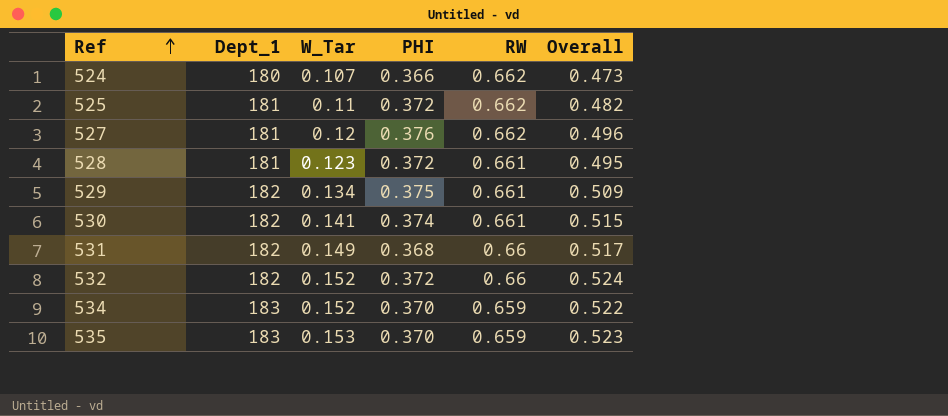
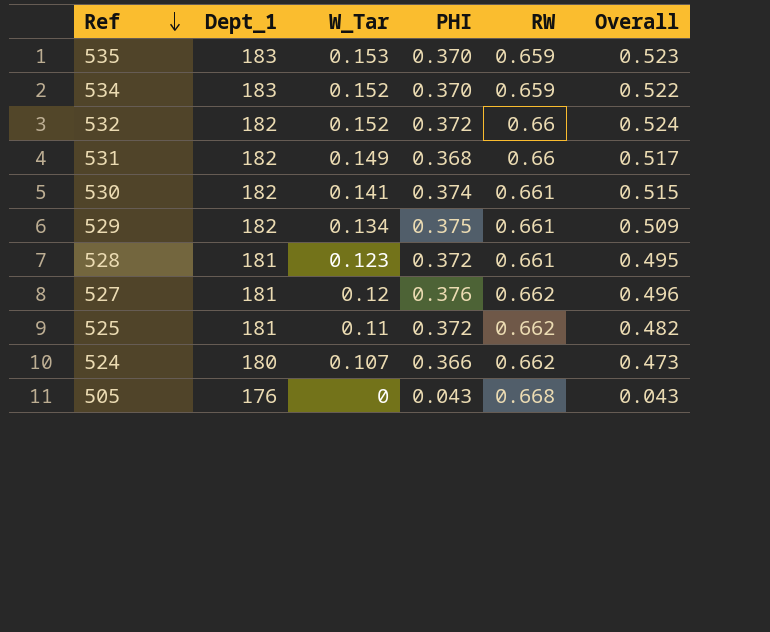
row order: Ref ascending -> Ref descending
row 505: none -> 176 | 0 | 0.043 | 0.668 | 0.043

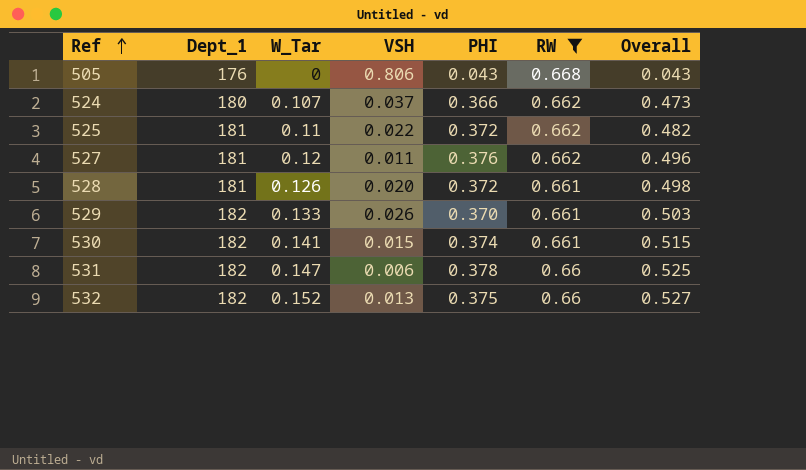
filter: none -> RW != 0.659
row order: Ref descending -> Ref ascending
column VSH | position: none -> 4
528 | W_Tar: 0.123 -> 0.126
528 | Overall: 0.495 -> 0.498
529 | W_Tar: 0.134 -> 0.133
529 | PHI: 0.375 -> 0.370
529 | Overall: 0.509 -> 0.503
531 | W_Tar: 0.149 -> 0.147
531 | PHI: 0.368 -> 0.378
531 | Overall: 0.517 -> 0.525
532 | PHI: 0.372 -> 0.375
532 | Overall: 0.524 -> 0.527

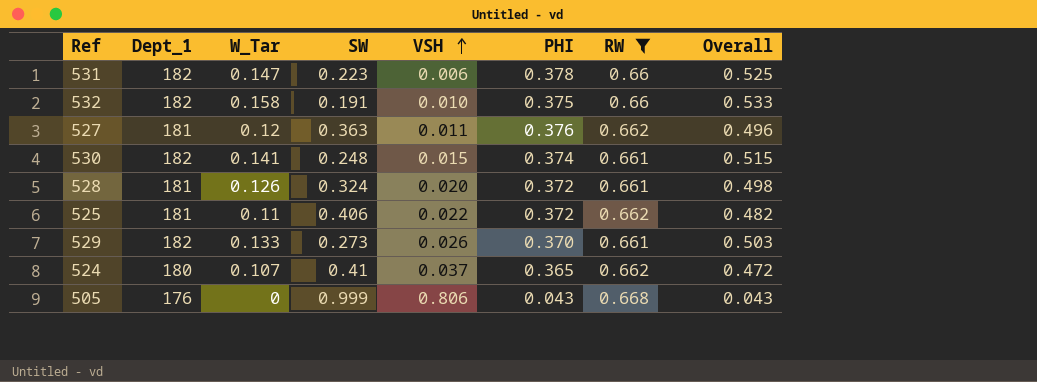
row order: Ref ascending -> VSH ascending
column SW | position: none -> 4
532 | W_Tar: 0.152 -> 0.158
532 | VSH: 0.013 -> 0.010
532 | Overall: 0.527 -> 0.533
524 | PHI: 0.366 -> 0.365
524 | Overall: 0.473 -> 0.472

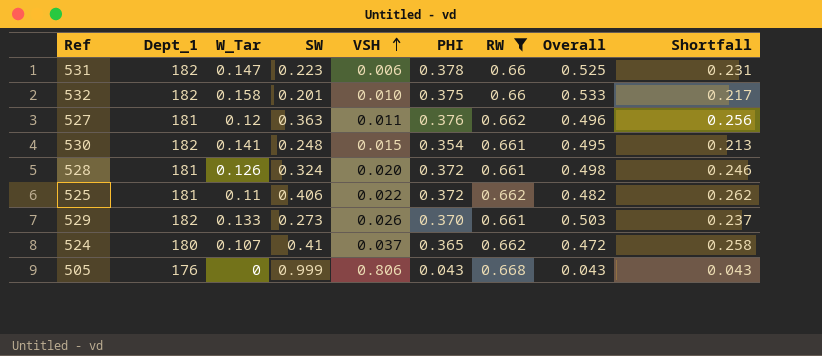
column Shortfall | formula: none -> [PHI] - [W_Tar]
532 | SW: 0.191 -> 0.201
530 | PHI: 0.374 -> 0.354
530 | Overall: 0.515 -> 0.495

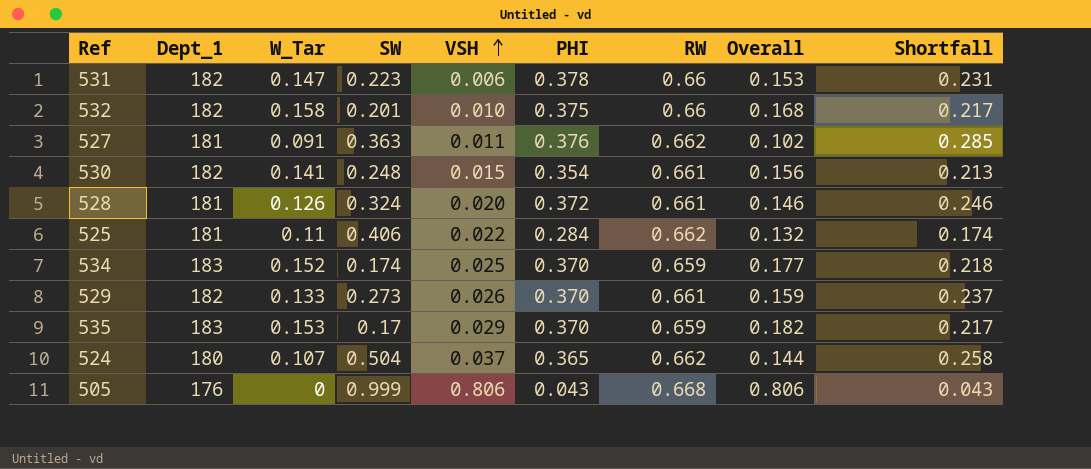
filter: RW != 0.659 -> none
column Overall | formula: [W_Tar] + [PHI] -> [W_Tar] + [VSH]
527 | W_Tar: 0.12 -> 0.091
527 | Shortfall: 0.256 -> 0.285
525 | PHI: 0.372 -> 0.284
525 | Shortfall: 0.262 -> 0.174
524 | SW: 0.41 -> 0.504

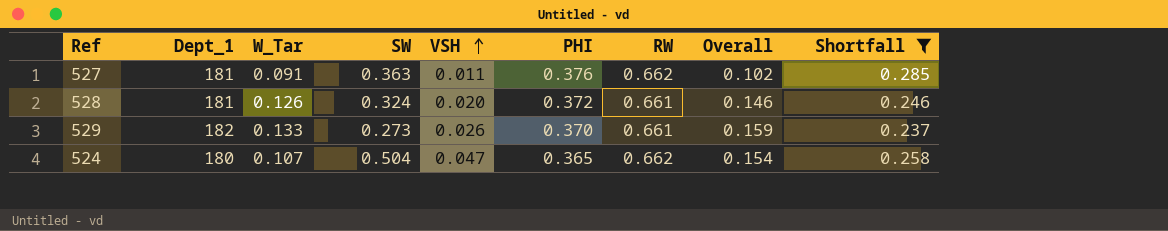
filter: none -> Shortfall >= 0.237
524 | VSH: 0.037 -> 0.047
524 | Overall: 0.144 -> 0.154

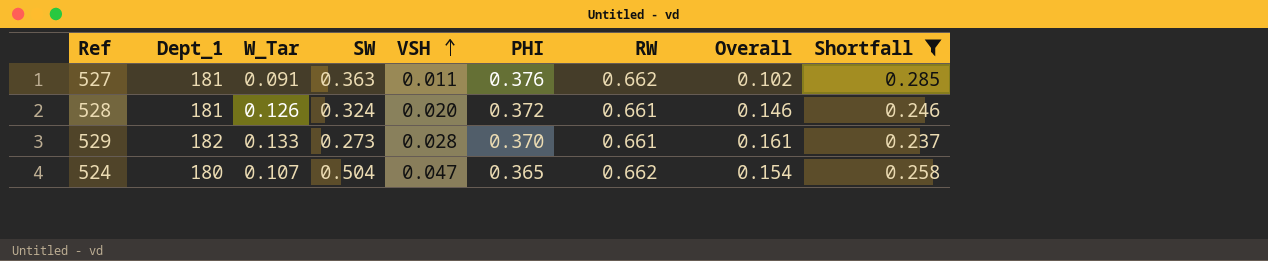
529 | VSH: 0.026 -> 0.028
529 | Overall: 0.159 -> 0.161

